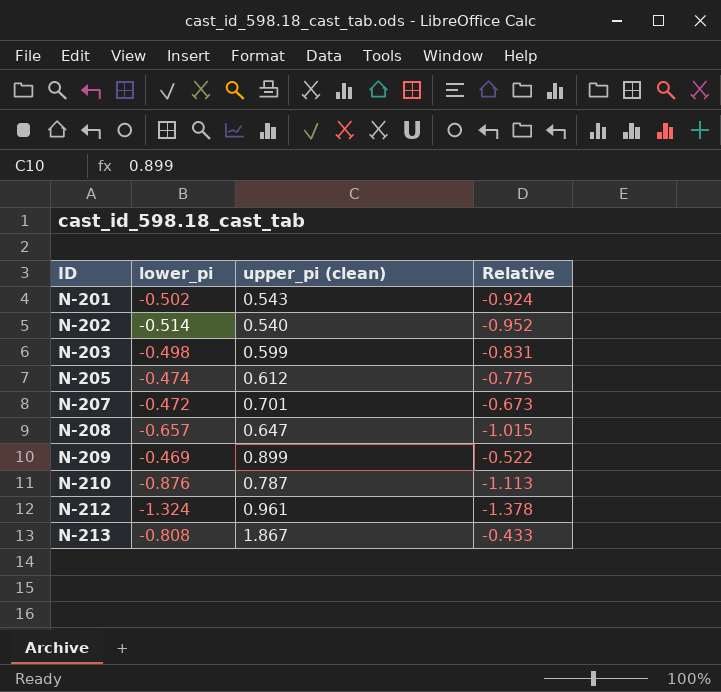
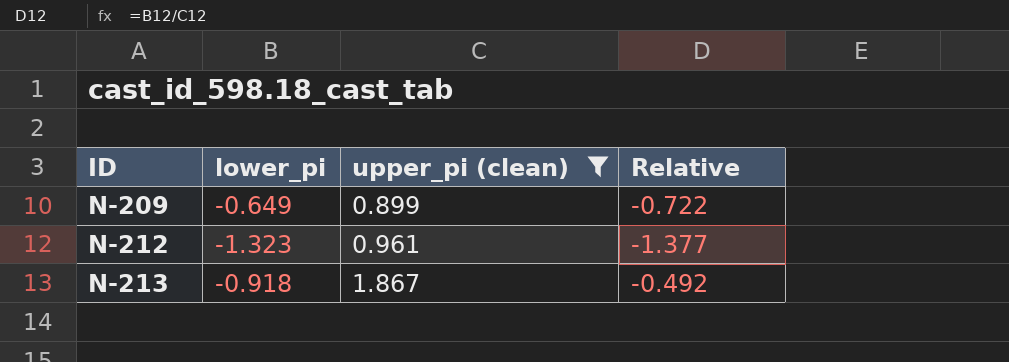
filter: none -> upper_pi (clean) >= 0.899
N-209 | lower_pi: -0.469 -> -0.649
N-209 | Relative: -0.522 -> -0.722
N-212 | lower_pi: -1.324 -> -1.323
N-212 | Relative: -1.378 -> -1.377
N-213 | lower_pi: -0.808 -> -0.918
N-213 | Relative: -0.433 -> -0.492

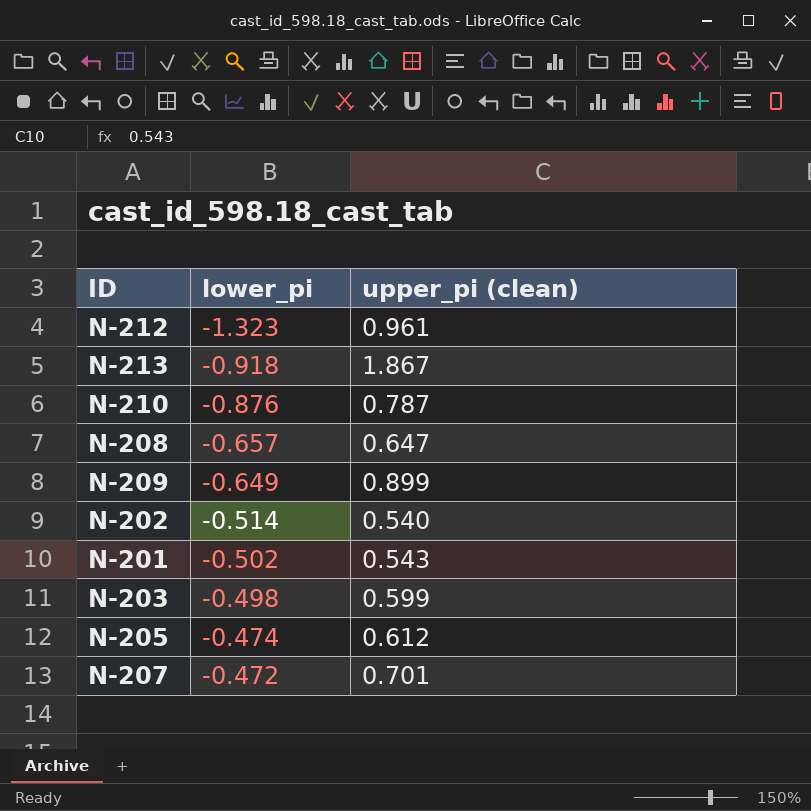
filter: upper_pi (clean) >= 0.899 -> none
row order: ID ascending -> lower_pi ascending
column Relative | formula: [lower_pi] / [upper_pi (clean)] -> none

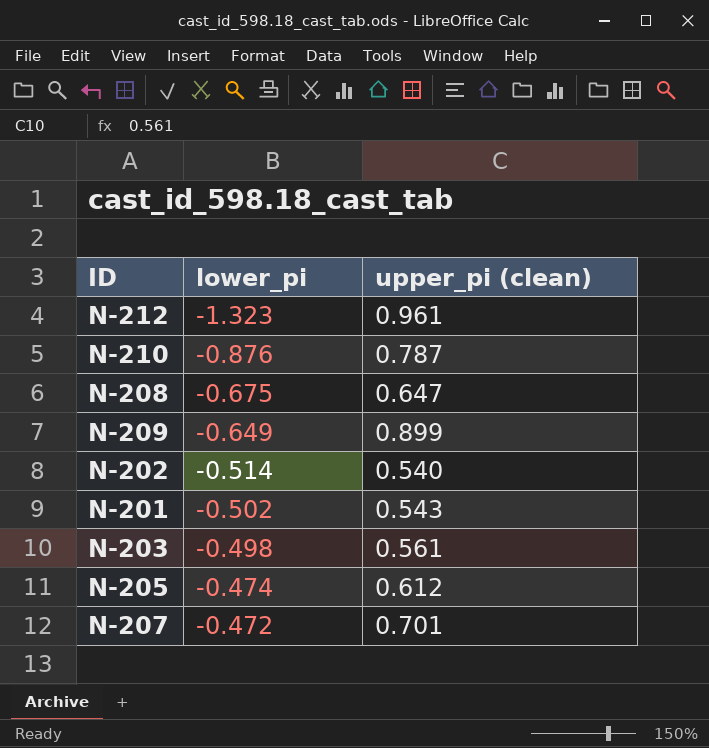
row N-213: -0.918 | 1.867 -> none
N-208 | lower_pi: -0.657 -> -0.675
N-203 | upper_pi (clean): 0.599 -> 0.561

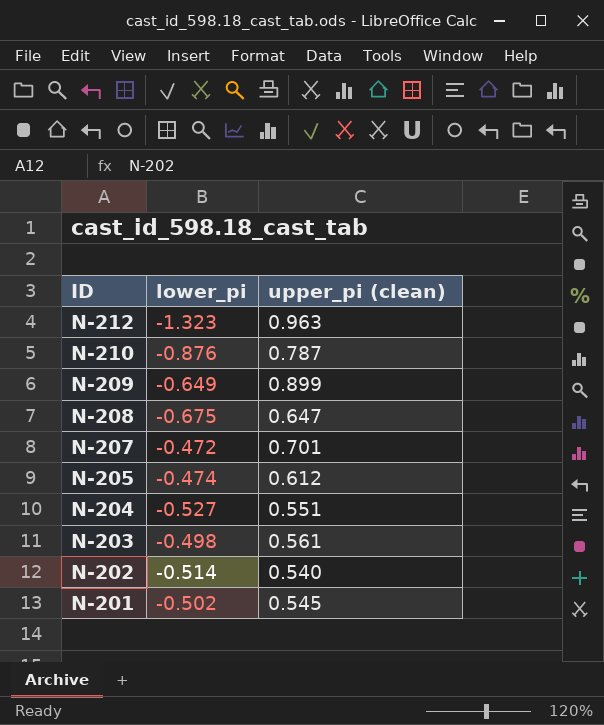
row order: lower_pi ascending -> ID descending
N-212 | upper_pi (clean): 0.961 -> 0.963
row N-204: none -> -0.527 | 0.551
N-201 | upper_pi (clean): 0.543 -> 0.545

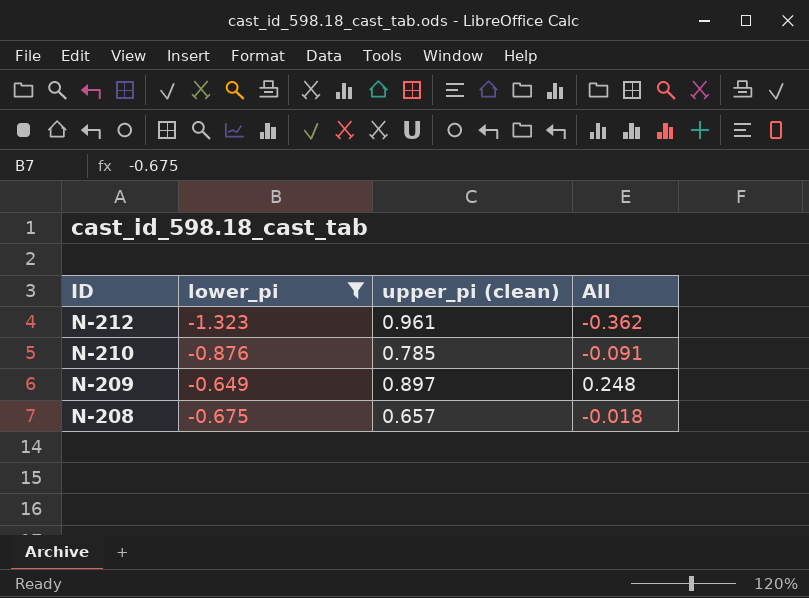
filter: none -> lower_pi <= -0.649
column All | formula: none -> [lower_pi] + [upper_pi (clean)]
N-212 | upper_pi (clean): 0.963 -> 0.961
N-210 | upper_pi (clean): 0.787 -> 0.785
N-209 | upper_pi (clean): 0.899 -> 0.897
N-208 | upper_pi (clean): 0.647 -> 0.657

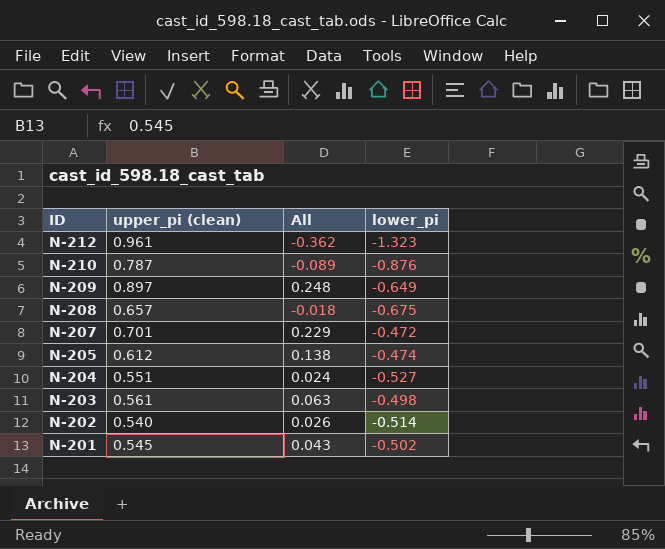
filter: lower_pi <= -0.649 -> none
column lower_pi | position: 2 -> 4
N-210 | upper_pi (clean): 0.785 -> 0.787
N-210 | All: -0.091 -> -0.089

